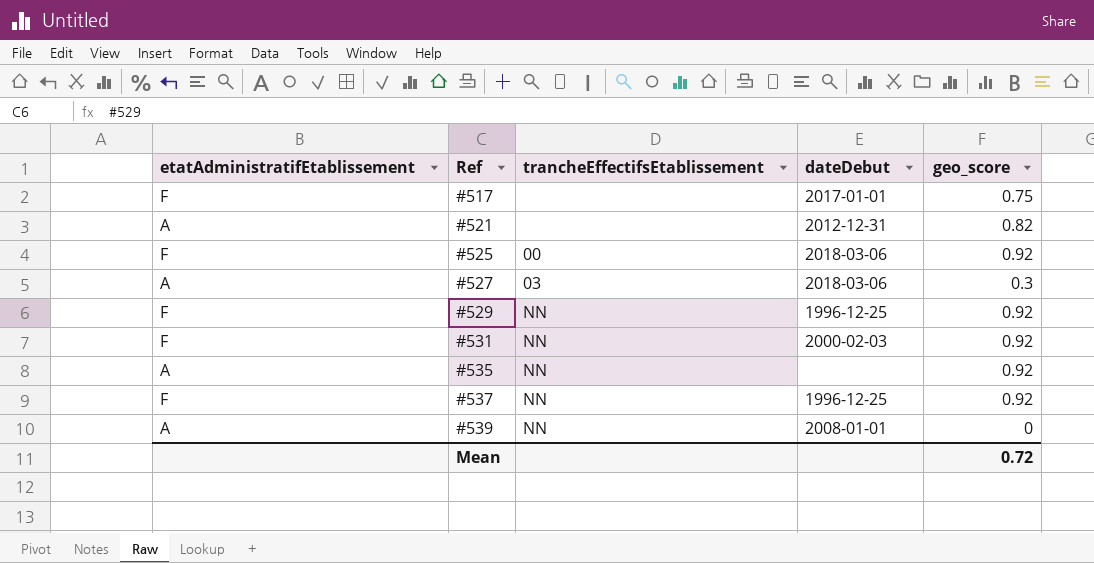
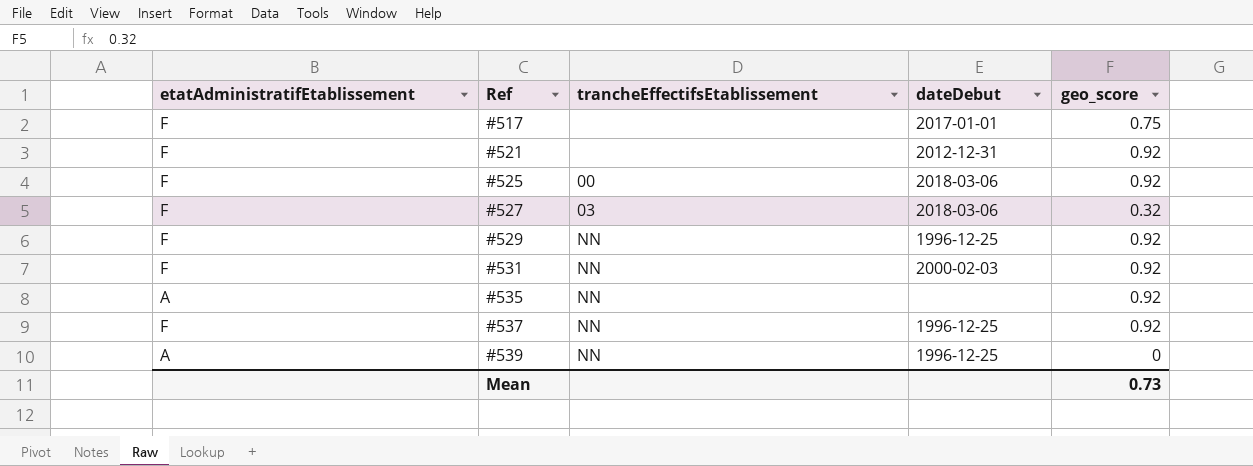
#521 | etatAdministratifEtablissement: A -> F
#521 | geo_score: 0.82 -> 0.92
#527 | etatAdministratifEtablissement: A -> F
#527 | geo_score: 0.3 -> 0.32
#539 | dateDebut: 2008-01-01 -> 1996-12-25
Mean | geo_score: 0.72 -> 0.73

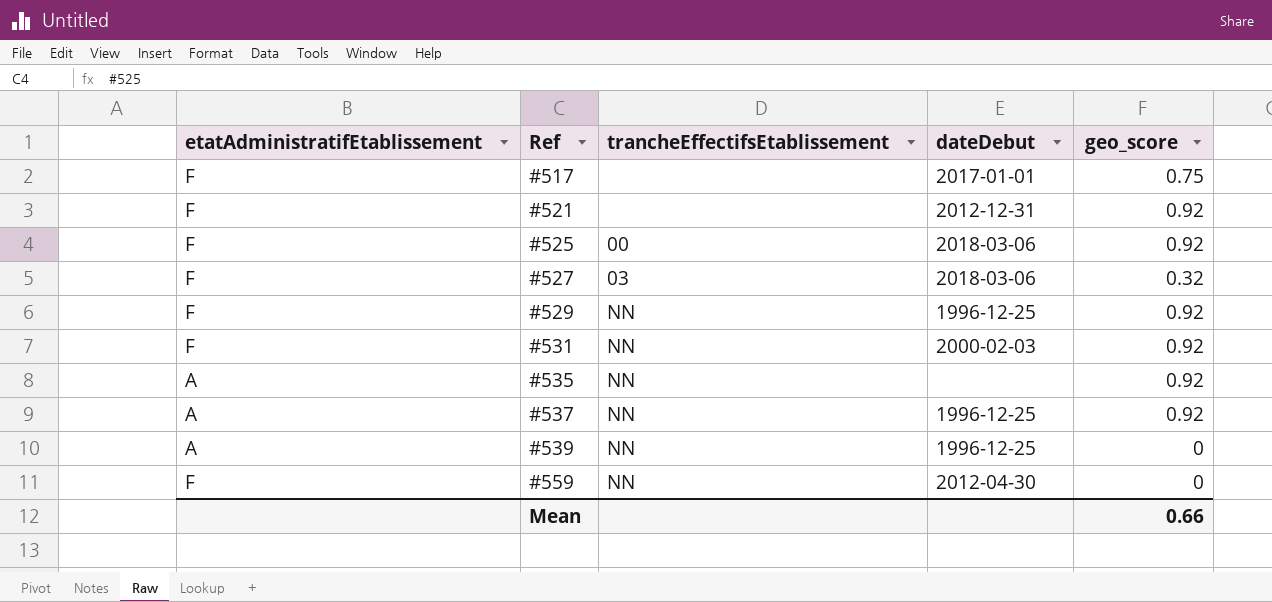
#537 | etatAdministratifEtablissement: F -> A
row #559: none -> F | NN | 2012-04-30 | 0
Mean | geo_score: 0.73 -> 0.66

